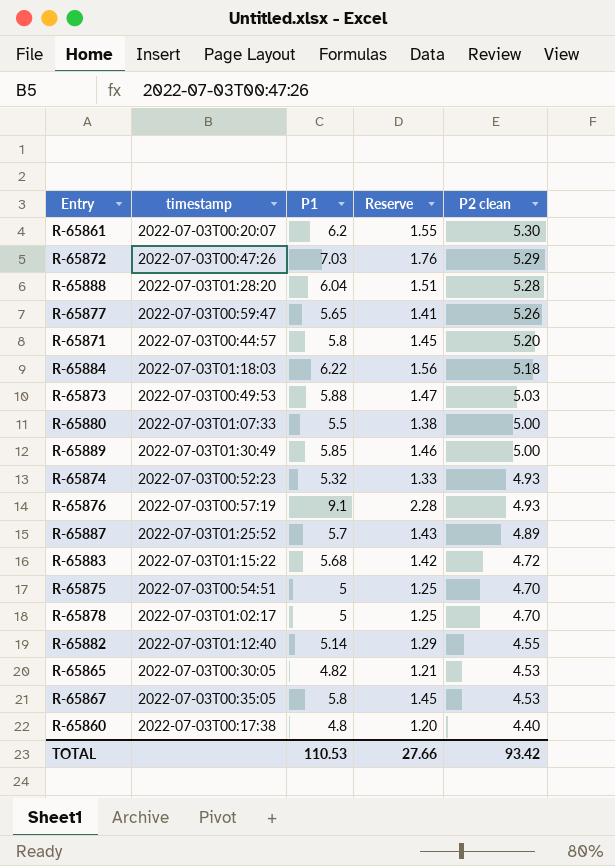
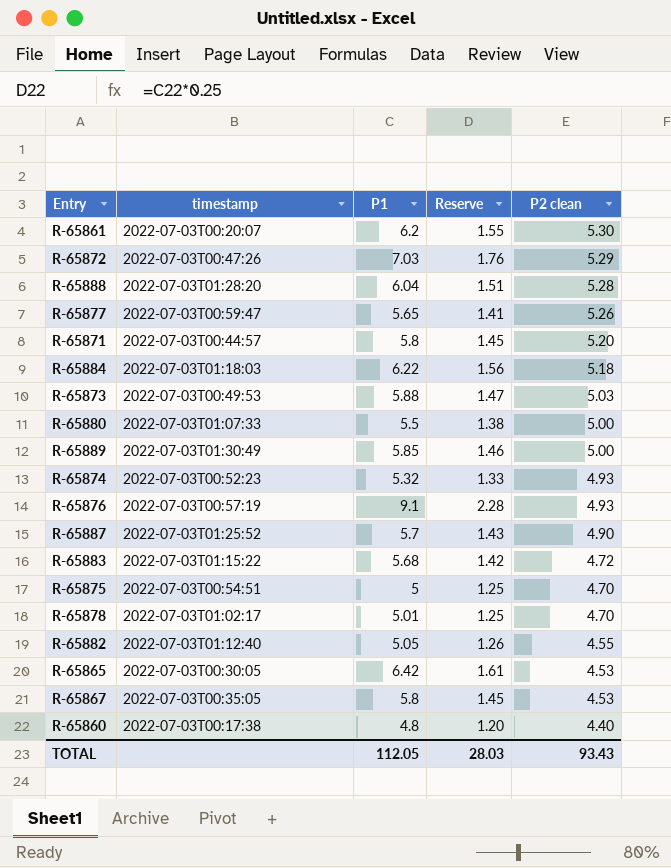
R-65887 | P2 clean: 4.89 -> 4.90
R-65878 | P1: 5 -> 5.01
R-65882 | P1: 5.14 -> 5.05
R-65882 | Reserve: 1.29 -> 1.26
R-65865 | P1: 4.82 -> 6.42
R-65865 | Reserve: 1.21 -> 1.61
TOTAL | P1: 110.53 -> 112.05
TOTAL | Reserve: 27.66 -> 28.03
TOTAL | P2 clean: 93.42 -> 93.43

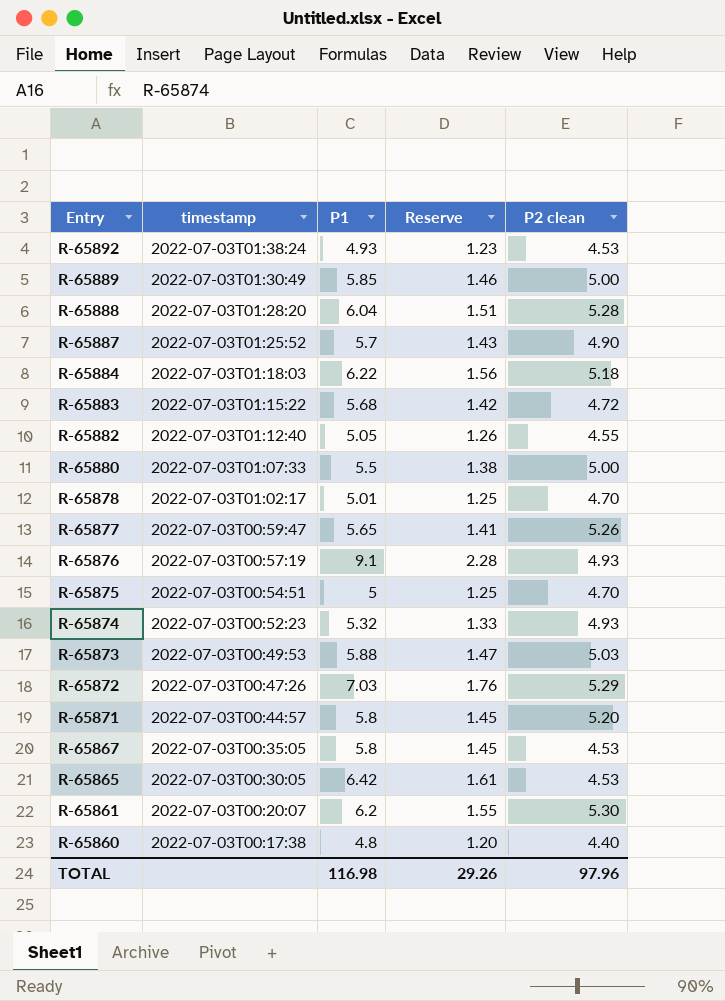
row order: P2 clean descending -> Entry descending
row R-65892: none -> 2022-07-03T01:38:24 | 4.93 | 1.23 | 4.53
TOTAL | P1: 112.05 -> 116.98
TOTAL | Reserve: 28.03 -> 29.26
TOTAL | P2 clean: 93.43 -> 97.96

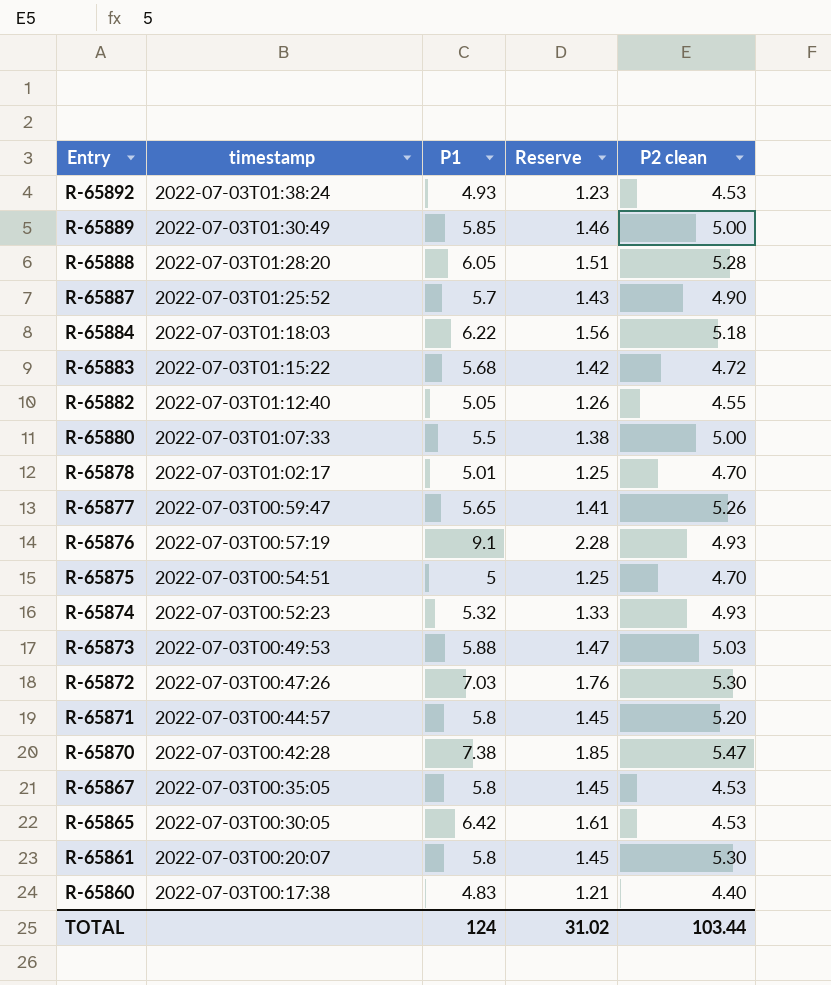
R-65888 | P1: 6.04 -> 6.05
R-65872 | P2 clean: 5.29 -> 5.30
row R-65870: none -> 2022-07-03T00:42:28 | 7.38 | 1.85 | 5.47
R-65861 | P1: 6.2 -> 5.8
R-65861 | Reserve: 1.55 -> 1.45
R-65860 | P1: 4.8 -> 4.83
R-65860 | Reserve: 1.20 -> 1.21
TOTAL | P1: 116.98 -> 124
TOTAL | Reserve: 29.26 -> 31.02
TOTAL | P2 clean: 97.96 -> 103.44

